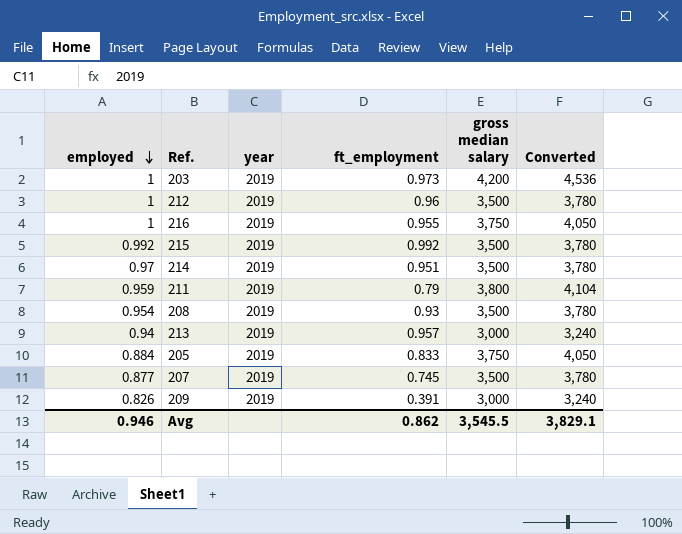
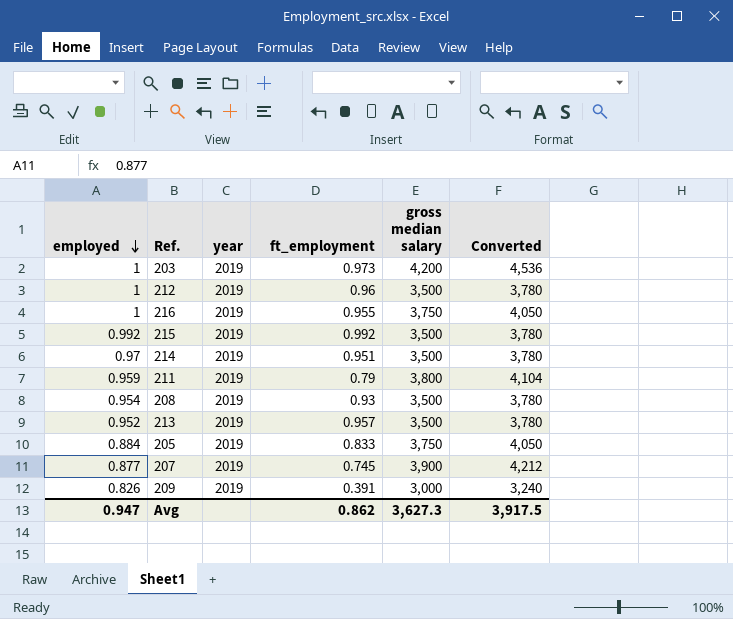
213 | employed: 0.94 -> 0.952
213 | gross median salary: 3,000 -> 3,500
213 | Converted: 3,240 -> 3,780
207 | gross median salary: 3,500 -> 3,900
207 | Converted: 3,780 -> 4,212
Avg | employed: 0.946 -> 0.947
Avg | gross median salary: 3,545.5 -> 3,627.3
Avg | Converted: 3,829.1 -> 3,917.5

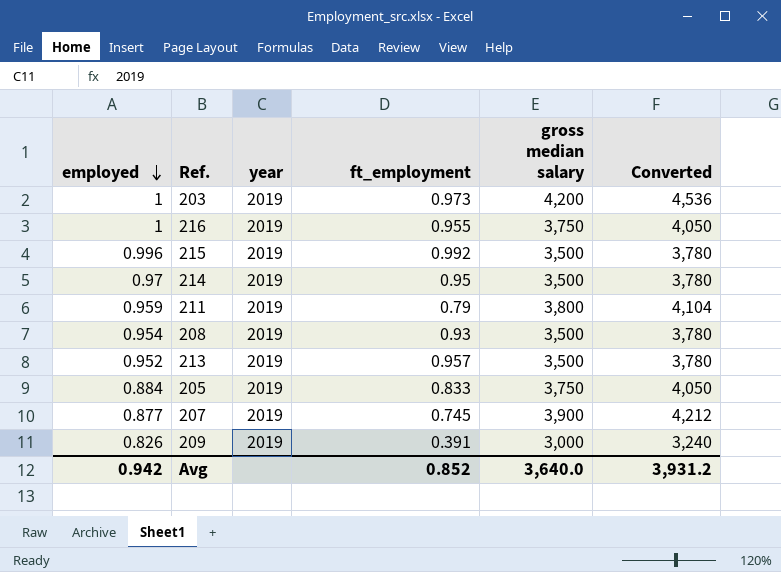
row 212: 1 | 2019 | 0.96 | 3,500 | 3,780 -> none
215 | employed: 0.992 -> 0.996
214 | ft_employment: 0.951 -> 0.95
Avg | employed: 0.947 -> 0.942
Avg | ft_employment: 0.862 -> 0.852
Avg | gross median salary: 3,627.3 -> 3,640.0
Avg | Converted: 3,917.5 -> 3,931.2

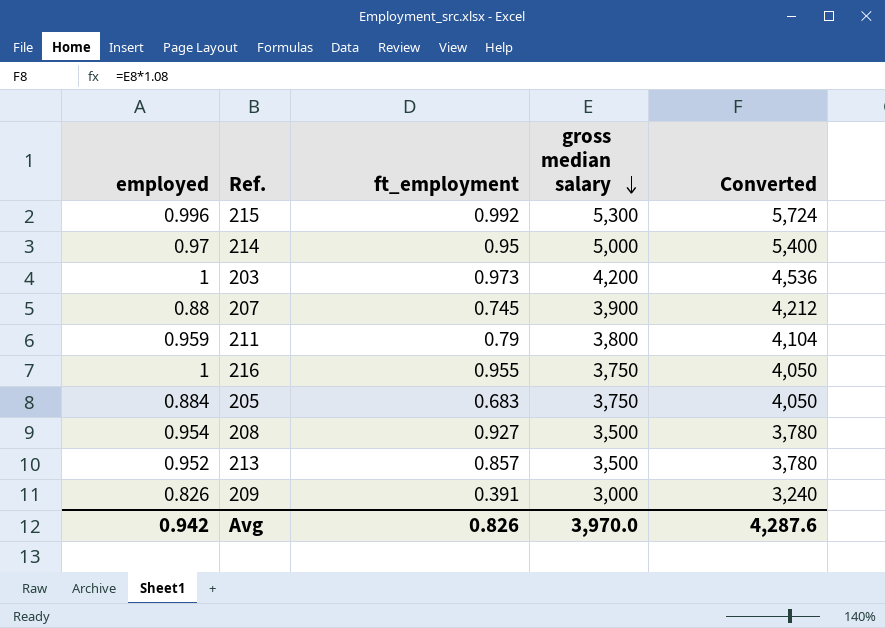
row order: employed descending -> gross median salary descending
column year | position: 3 -> none
215 | gross median salary: 3,500 -> 5,300
215 | Converted: 3,780 -> 5,724
214 | gross median salary: 3,500 -> 5,000
214 | Converted: 3,780 -> 5,400
207 | employed: 0.877 -> 0.88
205 | ft_employment: 0.833 -> 0.683
208 | ft_employment: 0.93 -> 0.927
213 | ft_employment: 0.957 -> 0.857
Avg | ft_employment: 0.852 -> 0.826
Avg | gross median salary: 3,640.0 -> 3,970.0
Avg | Converted: 3,931.2 -> 4,287.6

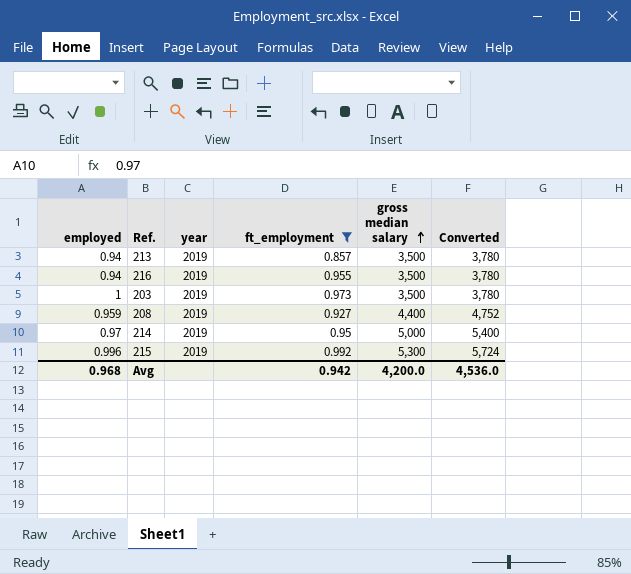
filter: none -> ft_employment >= 0.857
row order: gross median salary descending -> gross median salary ascending
column year | position: none -> 3
213 | employed: 0.952 -> 0.94
216 | employed: 1 -> 0.94
216 | gross median salary: 3,750 -> 3,500
216 | Converted: 4,050 -> 3,780
203 | gross median salary: 4,200 -> 3,500
203 | Converted: 4,536 -> 3,780
208 | employed: 0.954 -> 0.959
208 | gross median salary: 3,500 -> 4,400
208 | Converted: 3,780 -> 4,752
Avg | employed: 0.942 -> 0.968
Avg | ft_employment: 0.826 -> 0.942
Avg | gross median salary: 3,970.0 -> 4,200.0
Avg | Converted: 4,287.6 -> 4,536.0

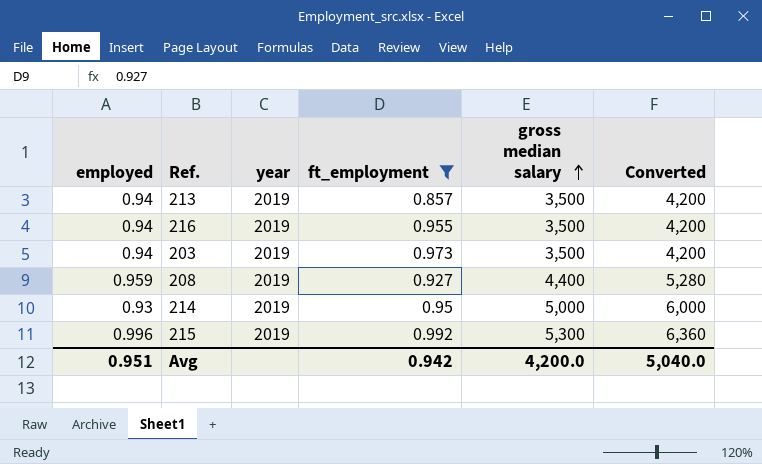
column Converted | formula: [gross median salary] * 1.08 -> [gross median salary] * 1.2
203 | employed: 1 -> 0.94
214 | employed: 0.97 -> 0.93
Avg | employed: 0.968 -> 0.951
Avg | Converted: 4,536.0 -> 5,040.0

